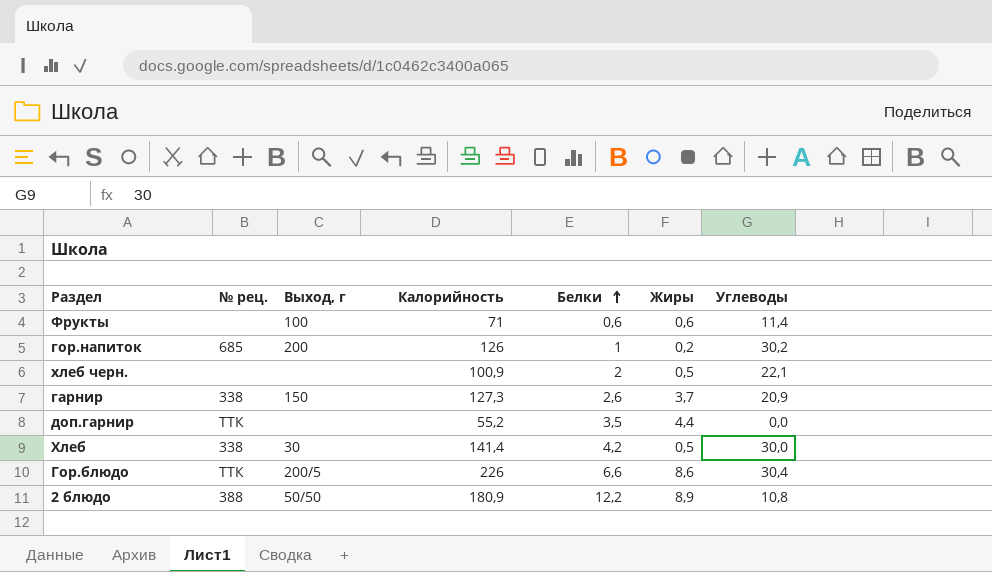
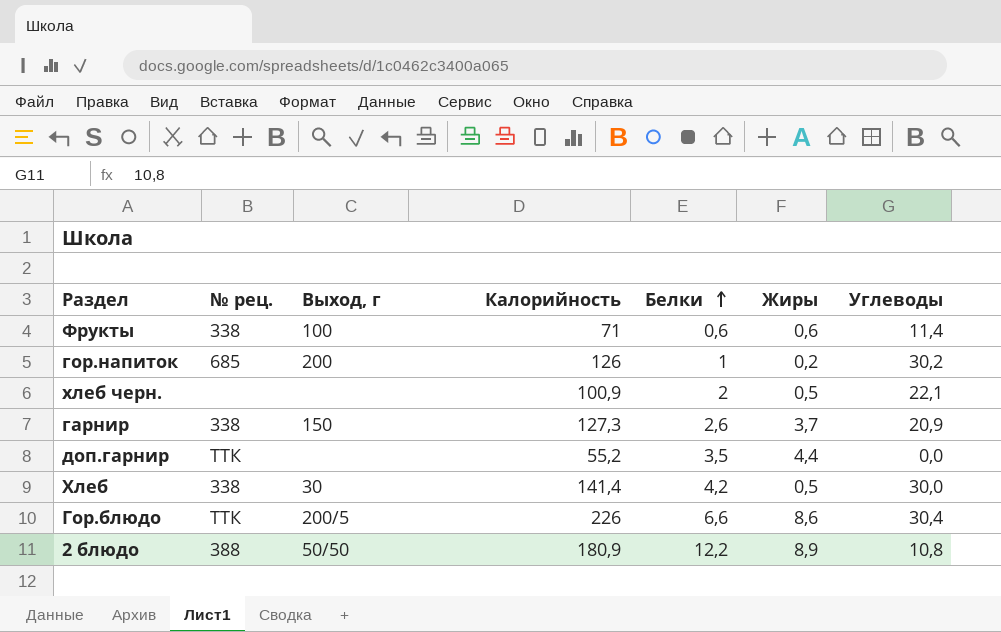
Фрукты | № рец.: none -> 338

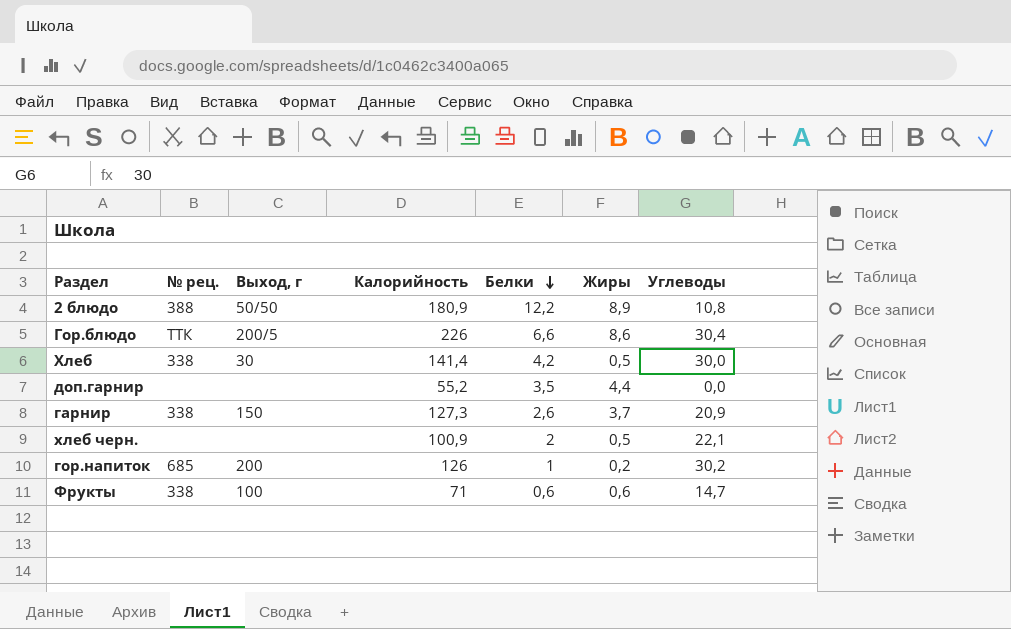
row order: Белки ascending -> Белки descending
доп.гарнир | № рец.: ТТК -> none
Фрукты | Углеводы: 11,4 -> 14,7

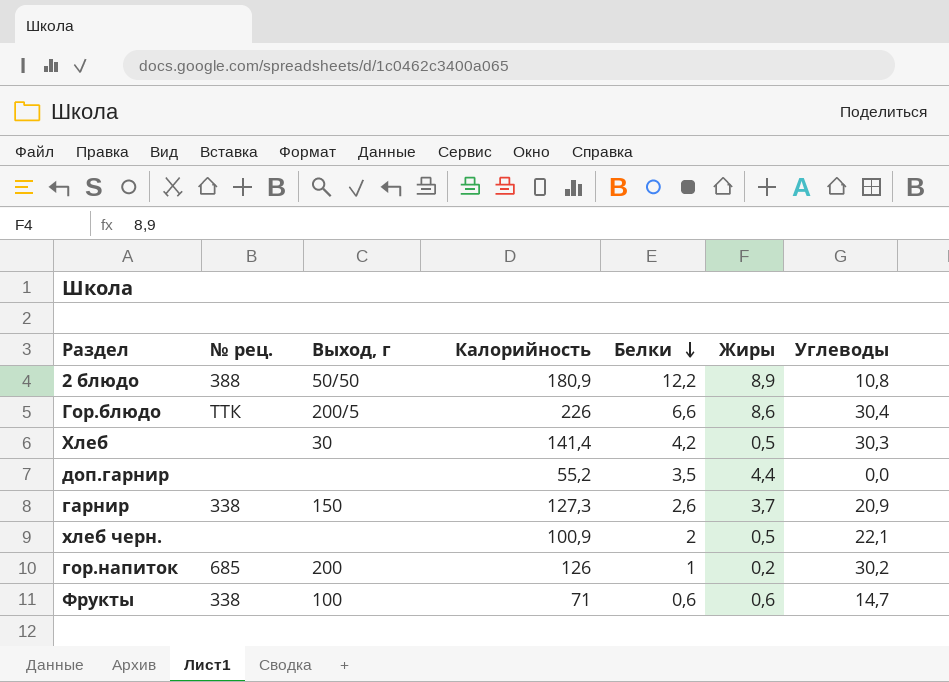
Хлеб | № рец.: 338 -> none
Хлеб | Углеводы: 30,0 -> 30,3

